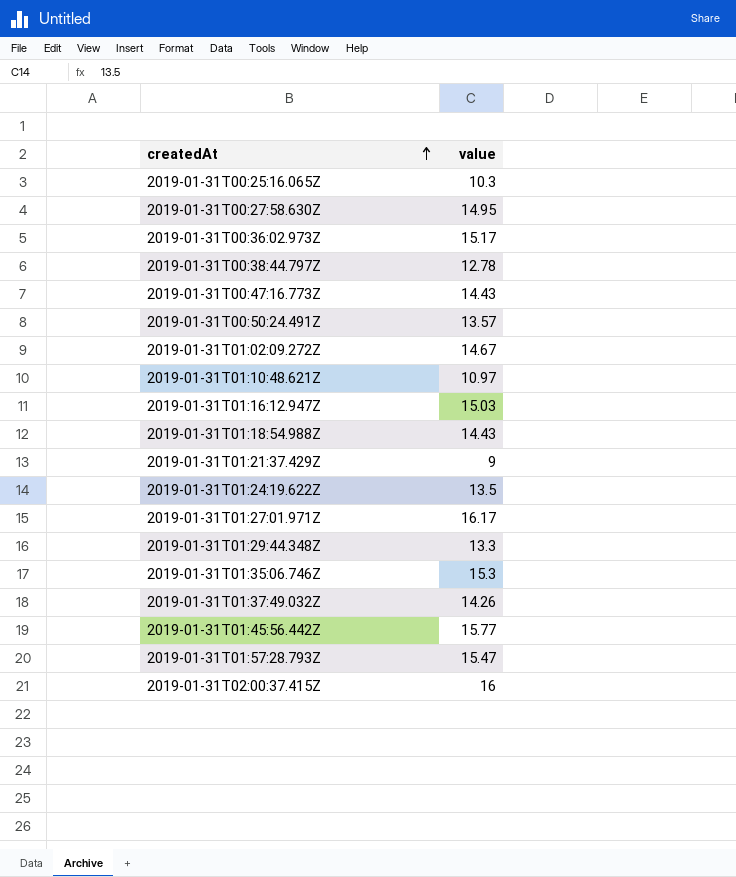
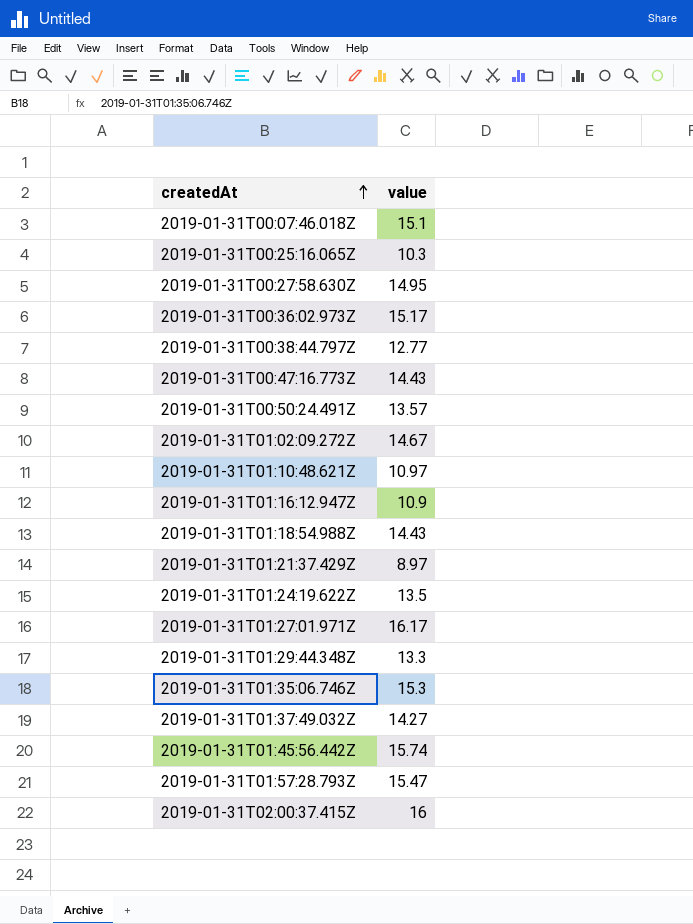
row 2019-01-31T00:07:46.018Z: none -> 15.1
2019-01-31T00:38:44.797Z | value: 12.78 -> 12.77
2019-01-31T01:16:12.947Z | value: 15.03 -> 10.9
2019-01-31T01:21:37.429Z | value: 9 -> 8.97
2019-01-31T01:37:49.032Z | value: 14.26 -> 14.27
2019-01-31T01:45:56.442Z | value: 15.77 -> 15.74

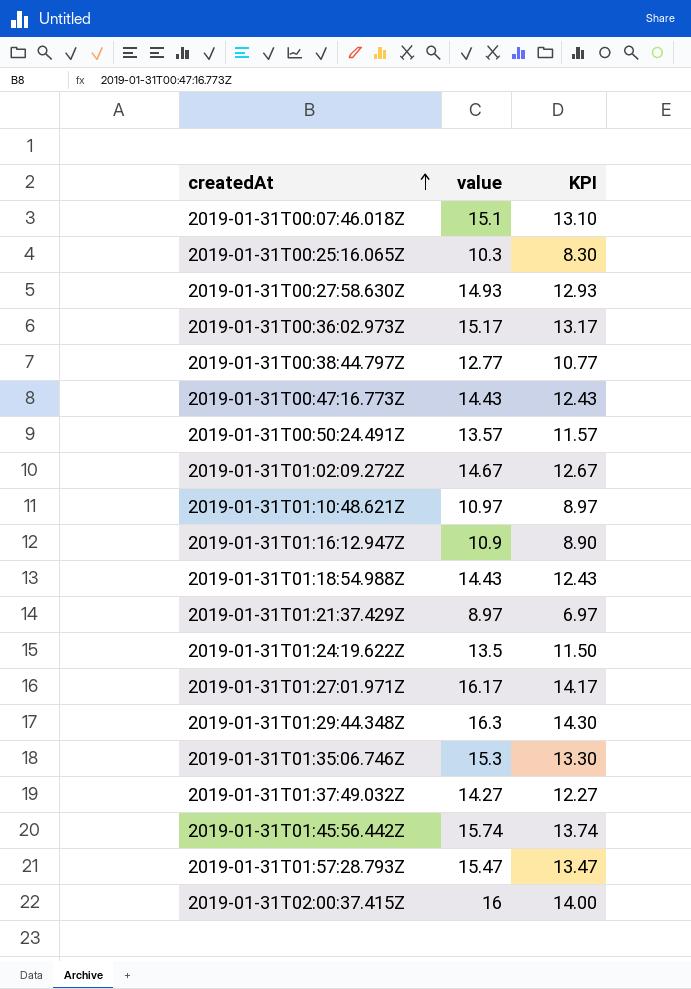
column KPI | formula: none -> [value] - 2
2019-01-31T00:27:58.630Z | value: 14.95 -> 14.93
2019-01-31T01:29:44.348Z | value: 13.3 -> 16.3

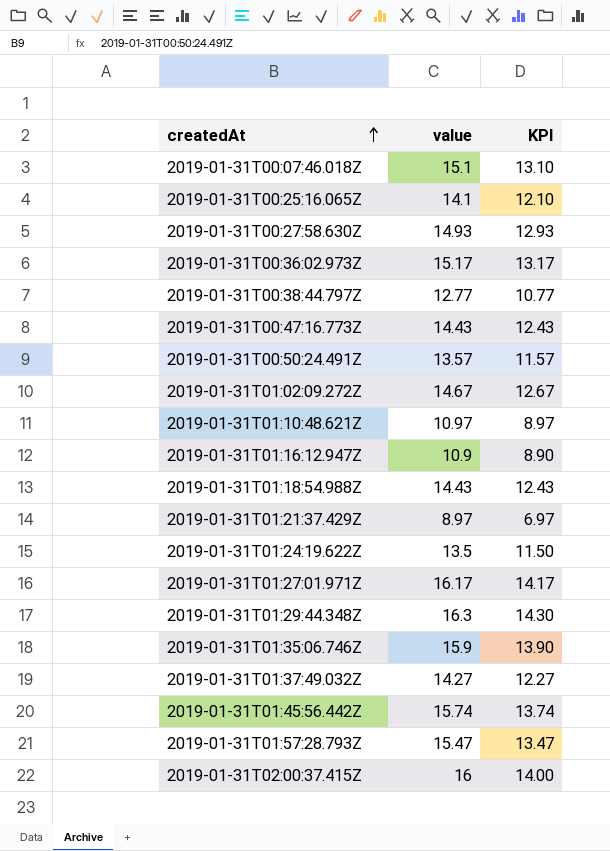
2019-01-31T00:25:16.065Z | value: 10.3 -> 14.1
2019-01-31T00:25:16.065Z | KPI: 8.30 -> 12.10
2019-01-31T01:35:06.746Z | value: 15.3 -> 15.9
2019-01-31T01:35:06.746Z | KPI: 13.30 -> 13.90

